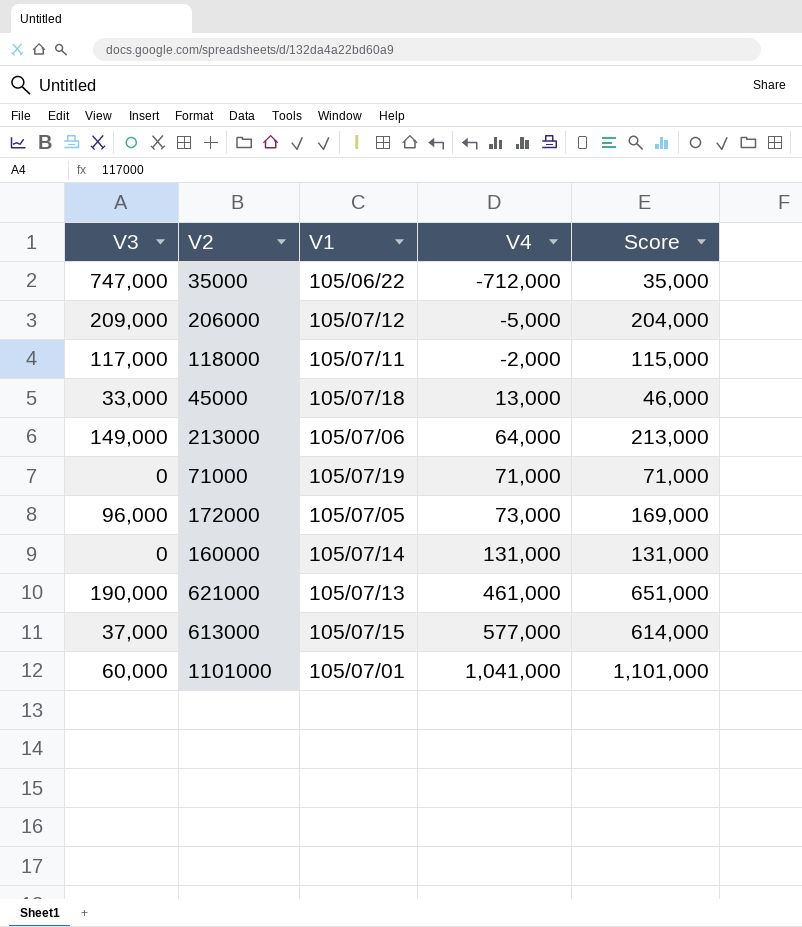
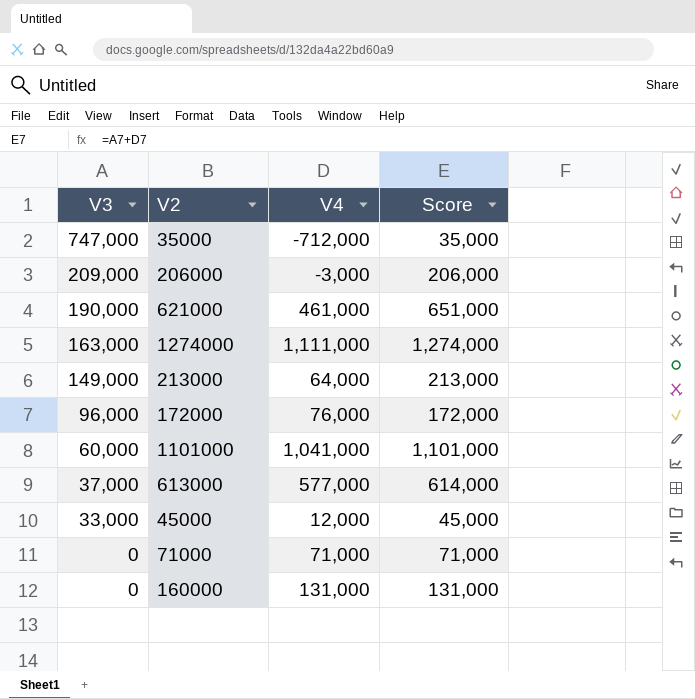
row order: V4 ascending -> V3 descending
column V1 | position: 3 -> none
row 118000: 117,000 | 105/07/11 | -2,000 | 115,000 -> none
206000 | V4: -5,000 -> -3,000
206000 | Score: 204,000 -> 206,000
row 1274000: none -> 163,000 | 1,111,000 | 1,274,000
172000 | V4: 73,000 -> 76,000
172000 | Score: 169,000 -> 172,000
45000 | V4: 13,000 -> 12,000
45000 | Score: 46,000 -> 45,000

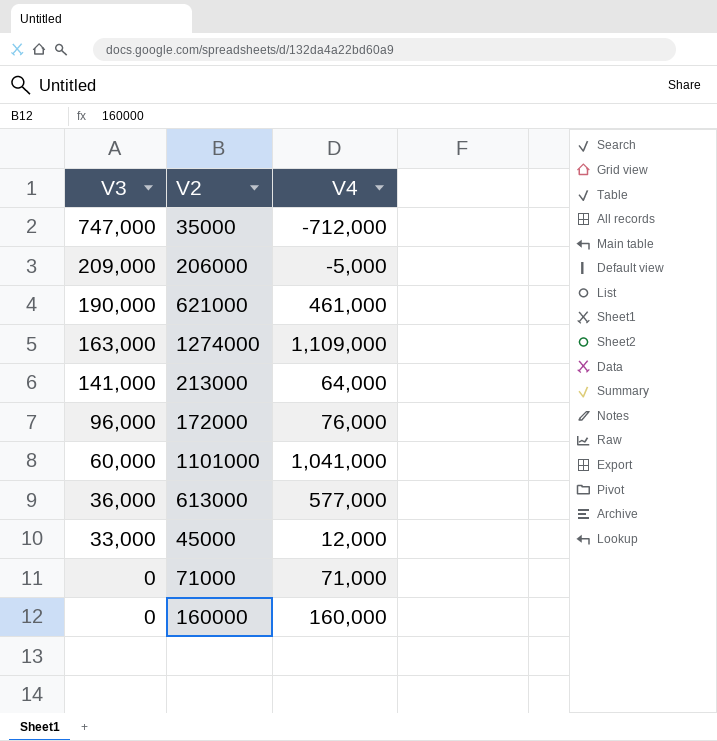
column Score | formula: [V3] + [V4] -> none
206000 | V4: -3,000 -> -5,000
1274000 | V4: 1,111,000 -> 1,109,000
213000 | V3: 149,000 -> 141,000
613000 | V3: 37,000 -> 36,000
160000 | V4: 131,000 -> 160,000

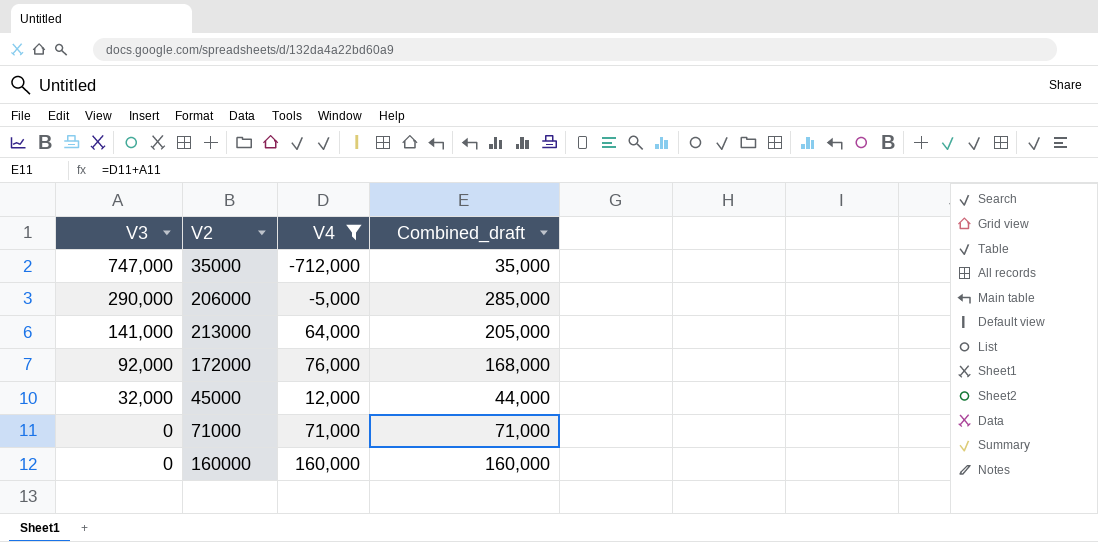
filter: none -> V4 <= 160,000
column Combined_draft | formula: none -> [V3] + [V4]
206000 | V3: 209,000 -> 290,000
172000 | V3: 96,000 -> 92,000
45000 | V3: 33,000 -> 32,000

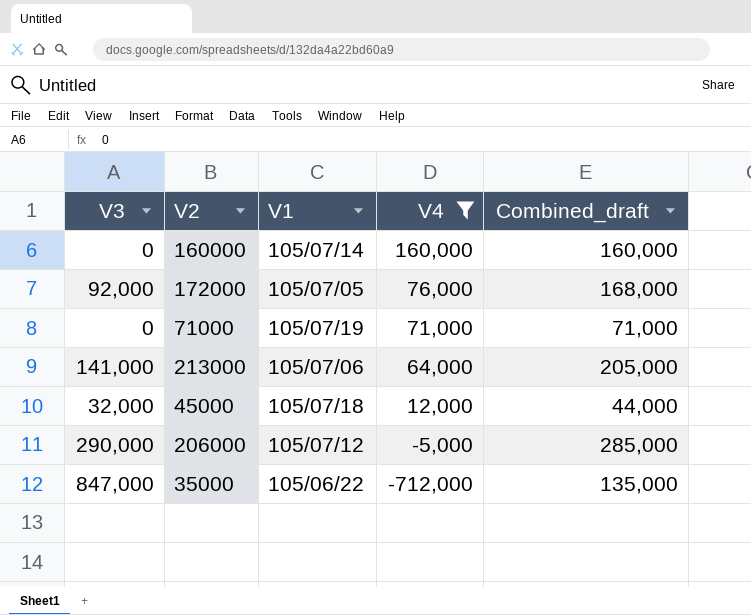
row order: V3 descending -> V4 descending
column V1 | position: none -> 3
35000 | V3: 747,000 -> 847,000
35000 | Combined_draft: 35,000 -> 135,000

